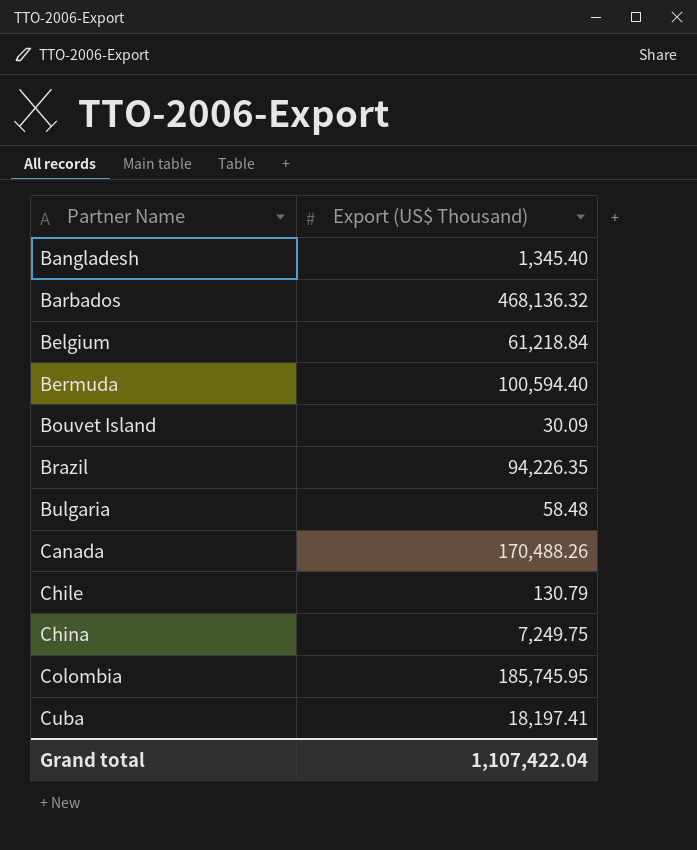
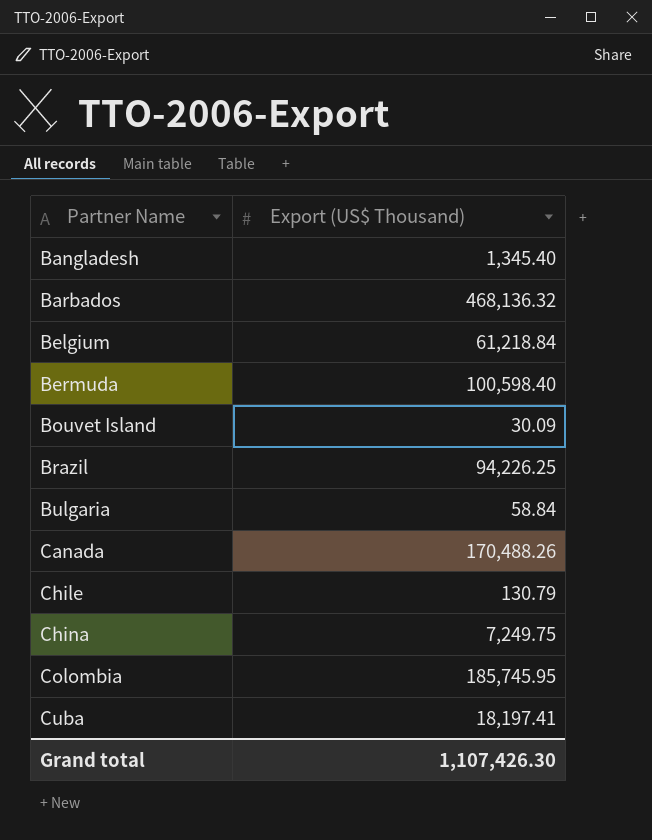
Bermuda | Export (US$ Thousand): 100,594.40 -> 100,598.40
Brazil | Export (US$ Thousand): 94,226.35 -> 94,226.25
Bulgaria | Export (US$ Thousand): 58.48 -> 58.84
Grand total | Export (US$ Thousand): 1,107,422.04 -> 1,107,426.30

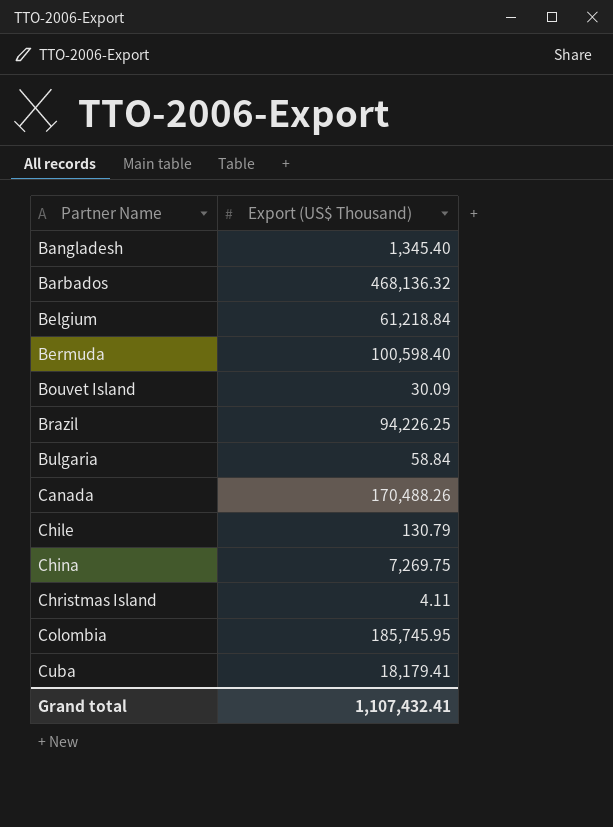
China | Export (US$ Thousand): 7,249.75 -> 7,269.75
row Christmas Island: none -> 4.11
Cuba | Export (US$ Thousand): 18,197.41 -> 18,179.41
Grand total | Export (US$ Thousand): 1,107,426.30 -> 1,107,432.41

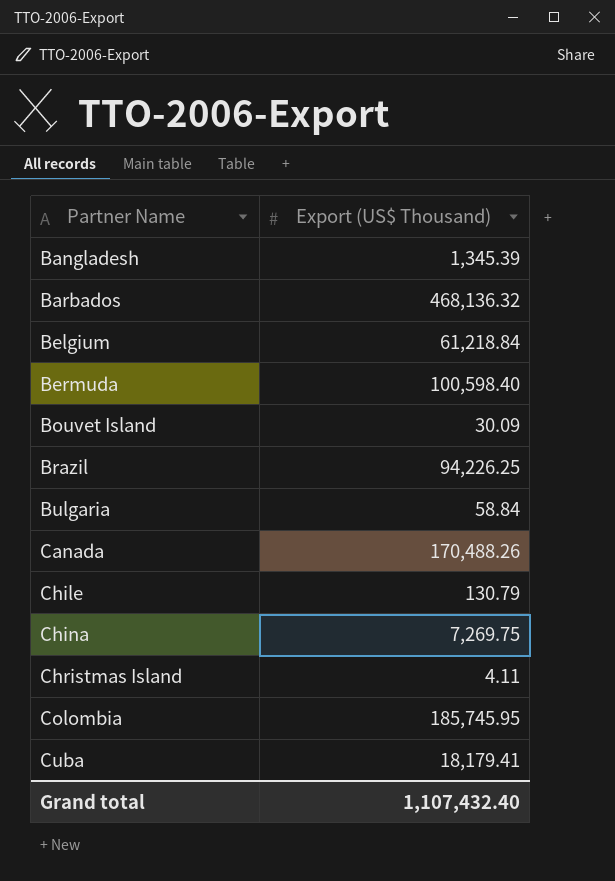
Bangladesh | Export (US$ Thousand): 1,345.40 -> 1,345.39
Grand total | Export (US$ Thousand): 1,107,432.41 -> 1,107,432.40

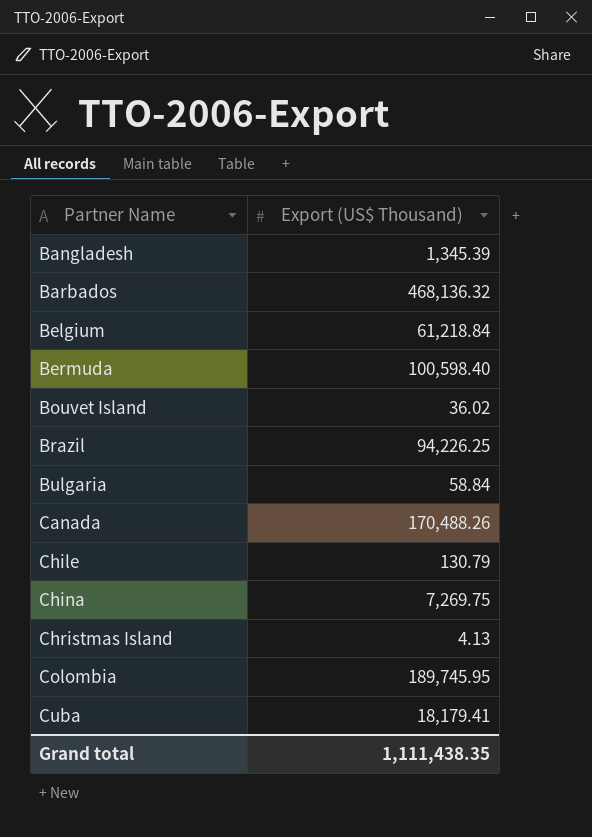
Bouvet Island | Export (US$ Thousand): 30.09 -> 36.02
Christmas Island | Export (US$ Thousand): 4.11 -> 4.13
Colombia | Export (US$ Thousand): 185,745.95 -> 189,745.95
Grand total | Export (US$ Thousand): 1,107,432.40 -> 1,111,438.35

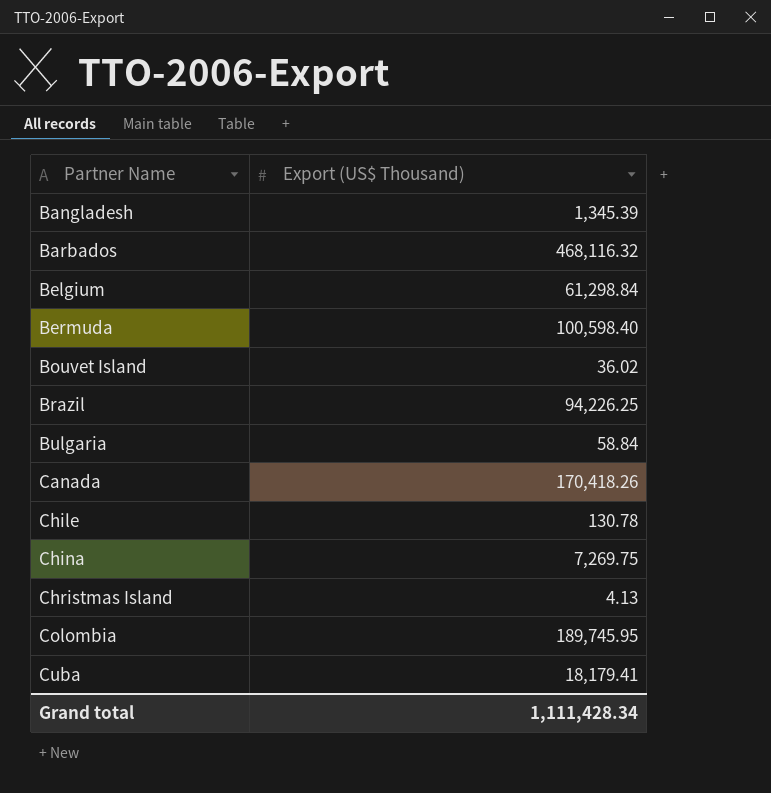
Barbados | Export (US$ Thousand): 468,136.32 -> 468,116.32
Belgium | Export (US$ Thousand): 61,218.84 -> 61,298.84
Canada | Export (US$ Thousand): 170,488.26 -> 170,418.26
Chile | Export (US$ Thousand): 130.79 -> 130.78
Grand total | Export (US$ Thousand): 1,111,438.35 -> 1,111,428.34

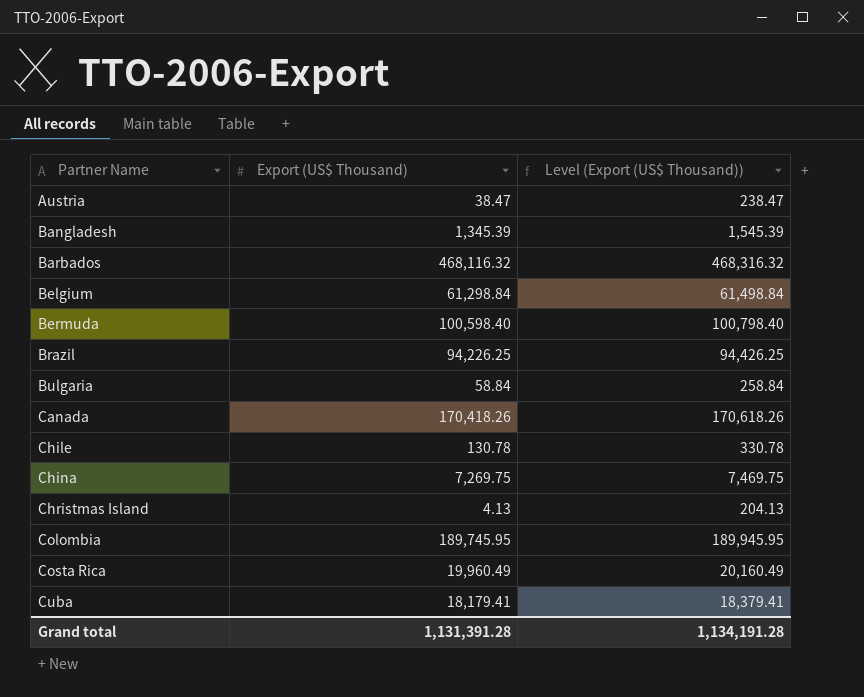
column Level (Export (US$ Thousand)) | formula: none -> [Export (US$ Thousand)] + 200
row Bouvet Island: 36.02 -> none
row Austria: none -> 38.47 | 238.47
row Costa Rica: none -> 19,960.49 | 20,160.49
Grand total | Export (US$ Thousand): 1,111,428.34 -> 1,131,391.28

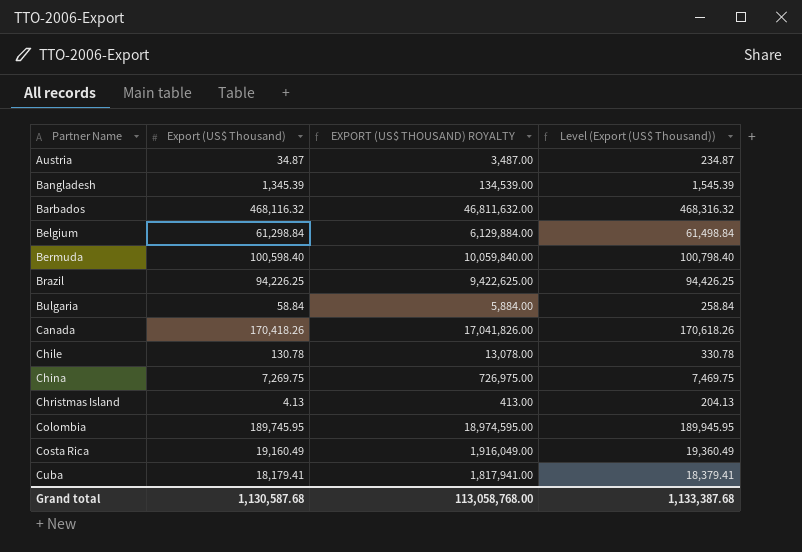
column EXPORT (US$ THOUSAND) ROYALTY | formula: none -> [Export (US$ Thousand)] * 100
Austria | Export (US$ Thousand): 38.47 -> 34.87
Austria | Level (Export (US$ Thousand)): 238.47 -> 234.87
Costa Rica | Export (US$ Thousand): 19,960.49 -> 19,160.49
Costa Rica | Level (Export (US$ Thousand)): 20,160.49 -> 19,360.49
Grand total | Export (US$ Thousand): 1,131,391.28 -> 1,130,587.68
Grand total | Level (Export (US$ Thousand)): 1,134,191.28 -> 1,133,387.68

